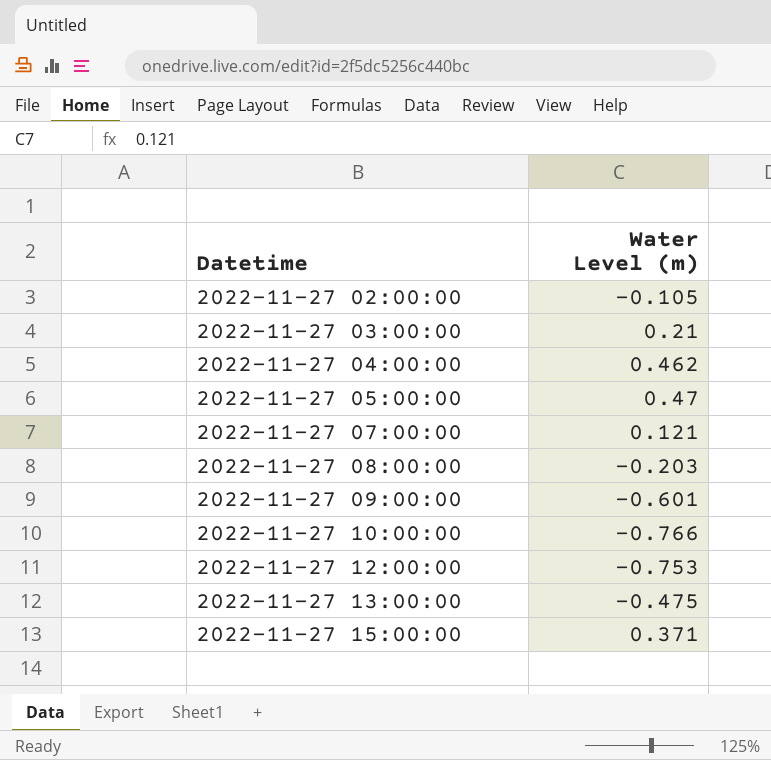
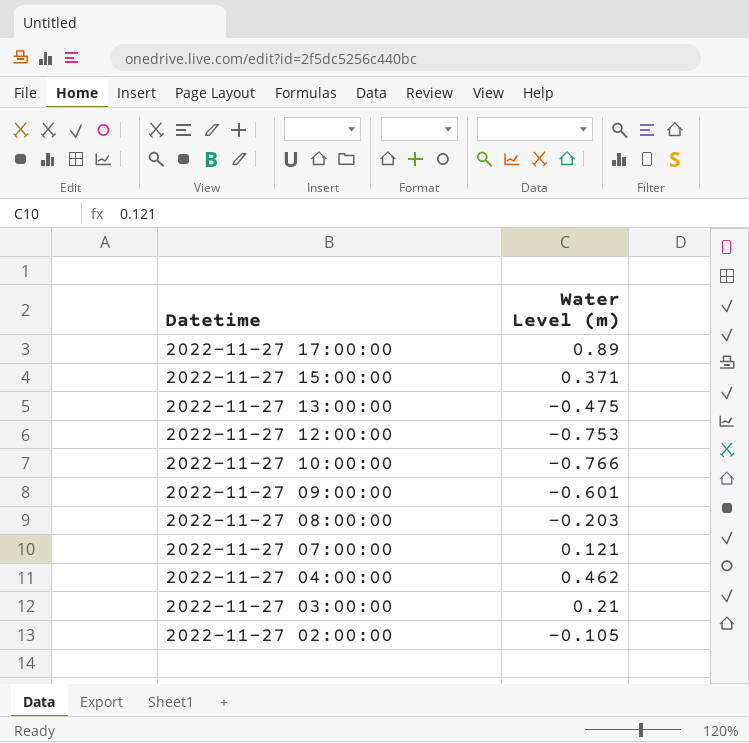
row order: Datetime ascending -> Datetime descending
row 2022-11-27 05:00:00: 0.47 -> none
row 2022-11-27 17:00:00: none -> 0.89

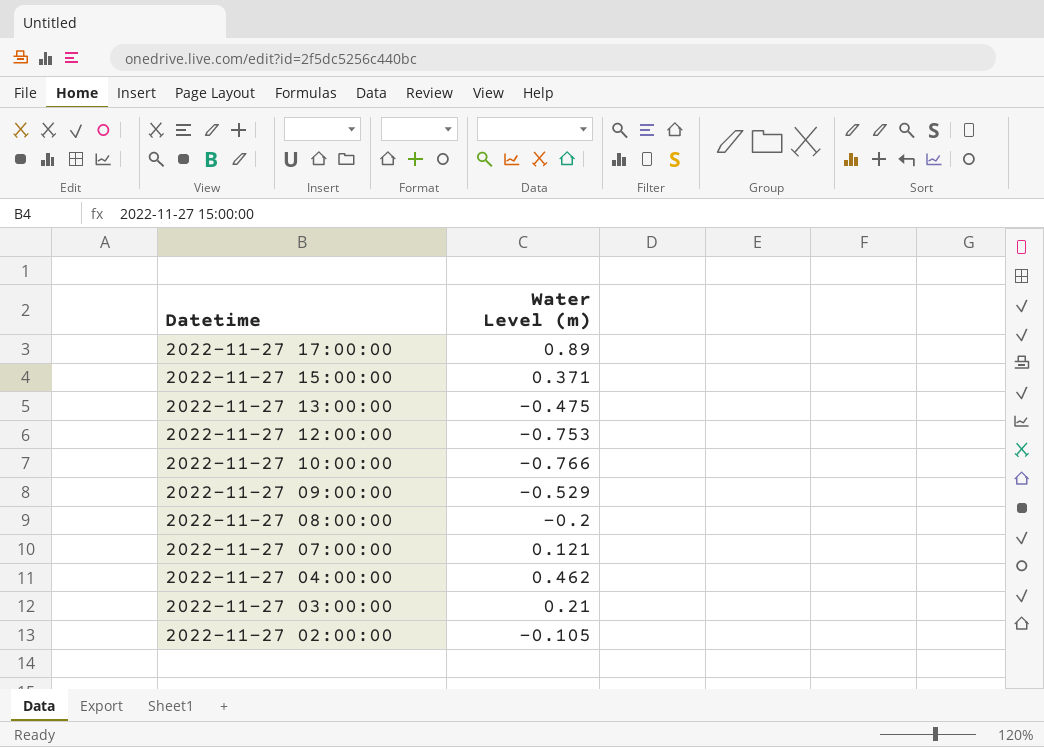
2022-11-27 09:00:00 | Water Level (m): -0.601 -> -0.529
2022-11-27 08:00:00 | Water Level (m): -0.203 -> -0.2

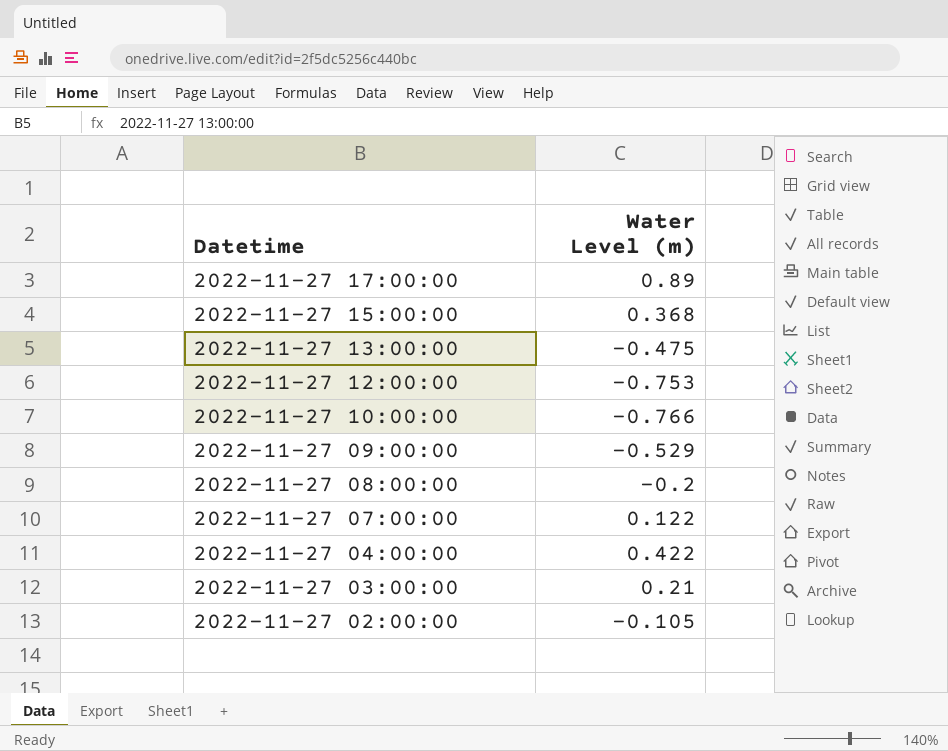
2022-11-27 15:00:00 | Water Level (m): 0.371 -> 0.368
2022-11-27 07:00:00 | Water Level (m): 0.121 -> 0.122
2022-11-27 04:00:00 | Water Level (m): 0.462 -> 0.422

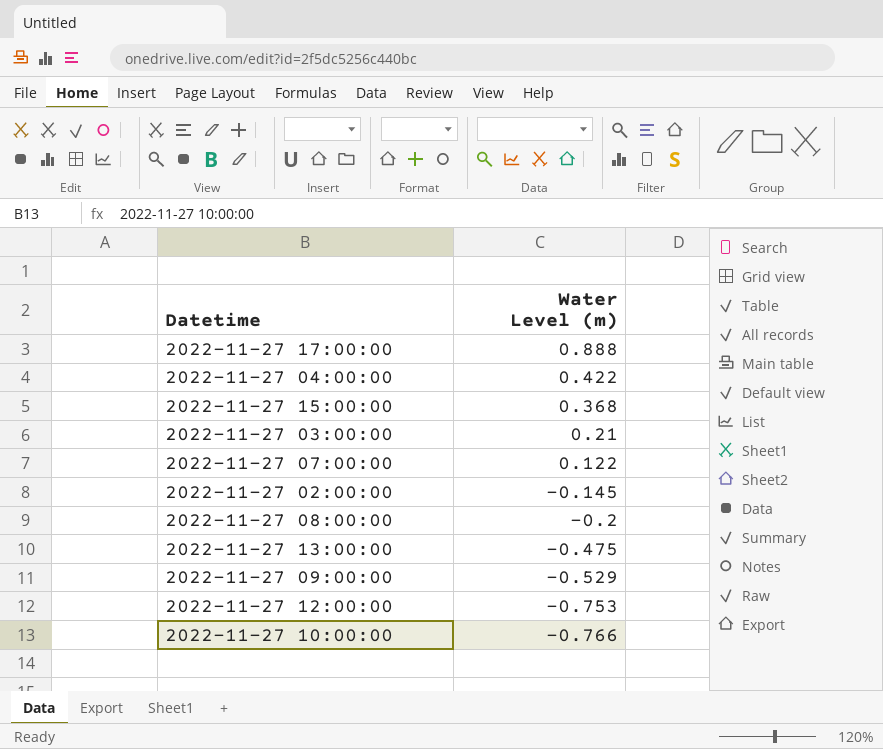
row order: Datetime descending -> Water Level (m) descending
2022-11-27 17:00:00 | Water Level (m): 0.89 -> 0.888
2022-11-27 02:00:00 | Water Level (m): -0.105 -> -0.145

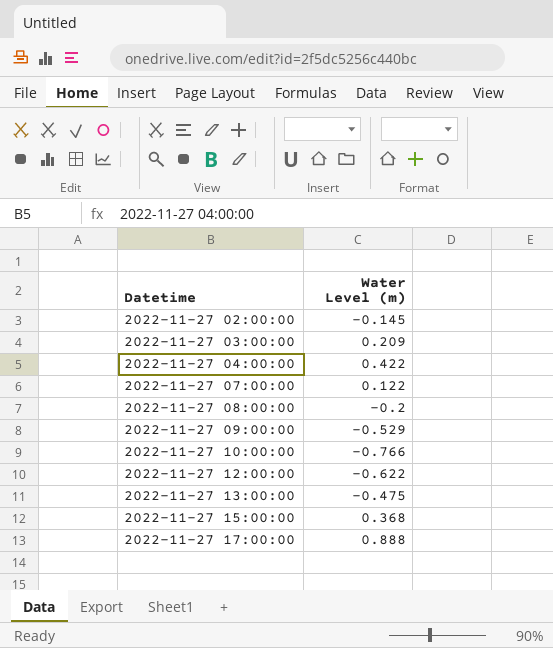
row order: Water Level (m) descending -> Datetime ascending
2022-11-27 03:00:00 | Water Level (m): 0.21 -> 0.209
2022-11-27 12:00:00 | Water Level (m): -0.753 -> -0.622

